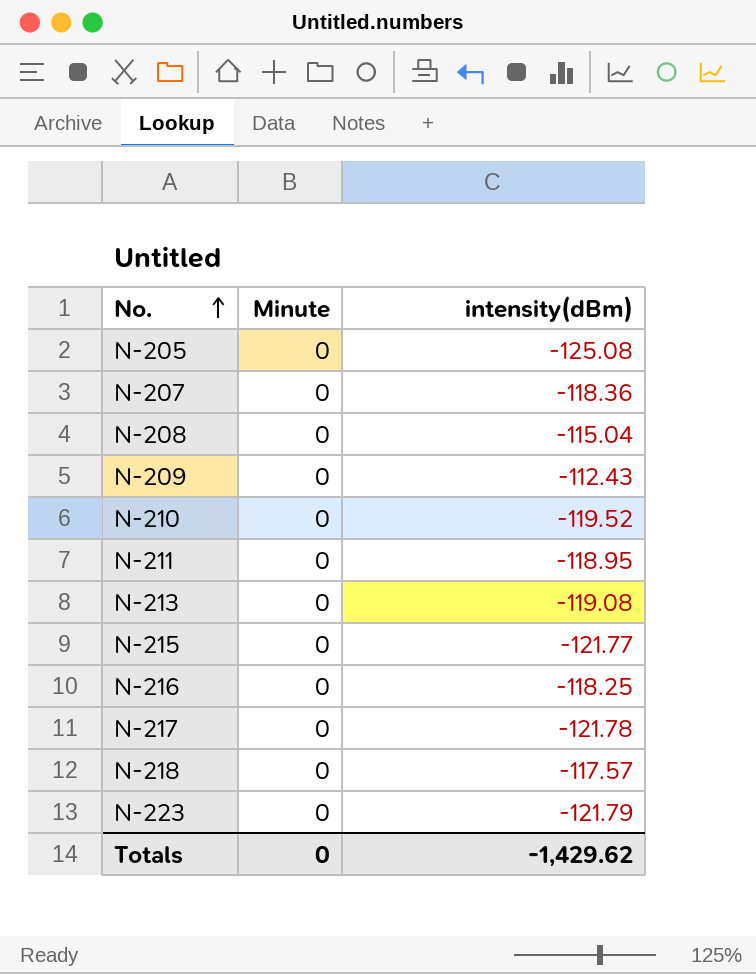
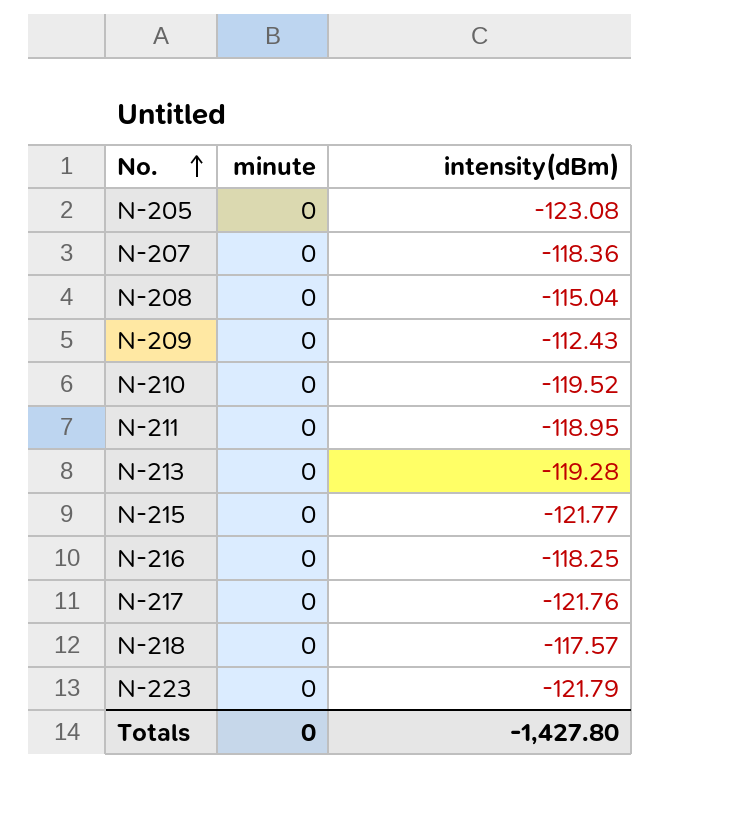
column name: Minute -> minute
N-205 | intensity(dBm): -125.08 -> -123.08
N-213 | intensity(dBm): -119.08 -> -119.28
N-217 | intensity(dBm): -121.78 -> -121.76
Totals | intensity(dBm): -1,429.62 -> -1,427.80

